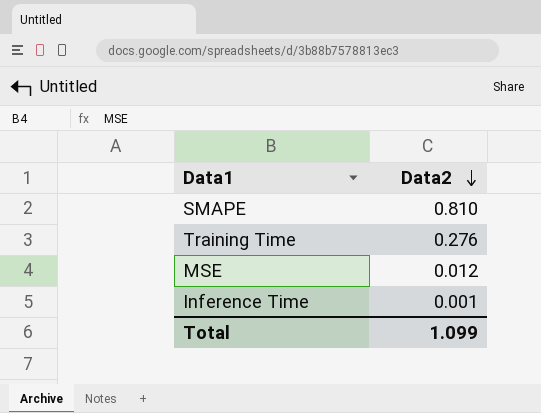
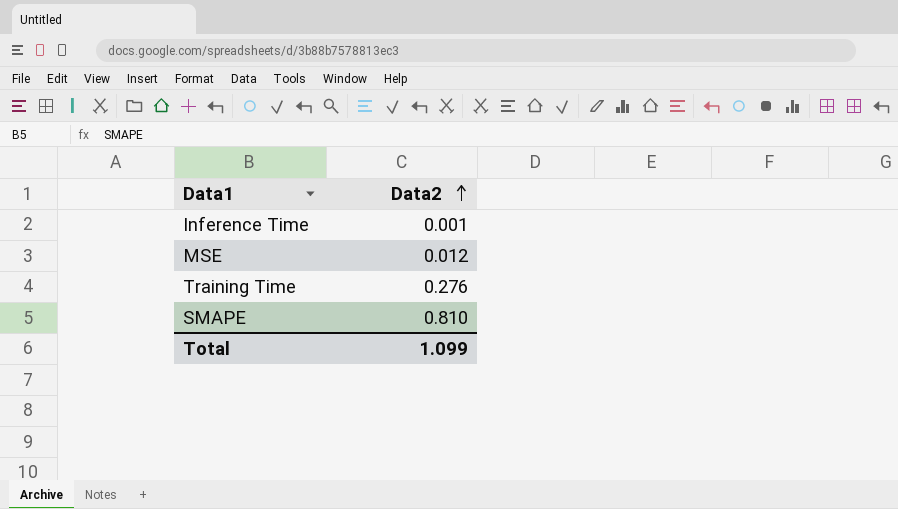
row order: Data2 descending -> Data2 ascending

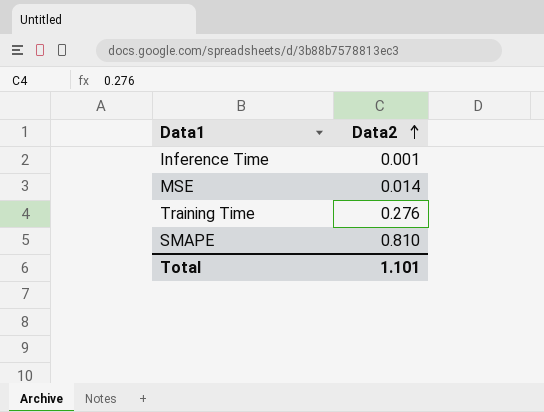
MSE | Data2: 0.012 -> 0.014
Total | Data2: 1.099 -> 1.101

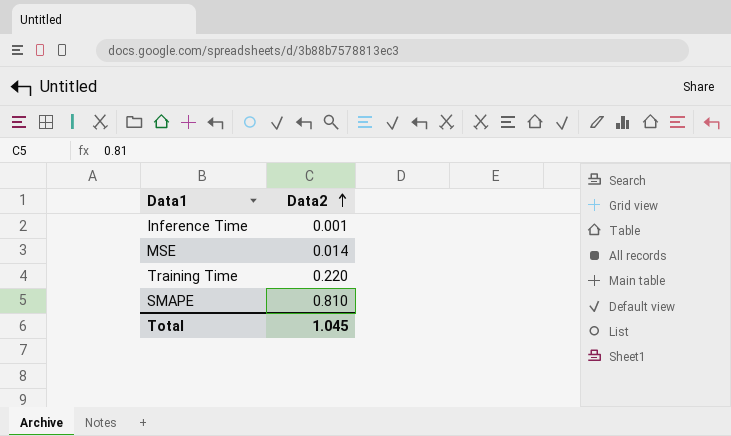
Training Time | Data2: 0.276 -> 0.220
Total | Data2: 1.101 -> 1.045

